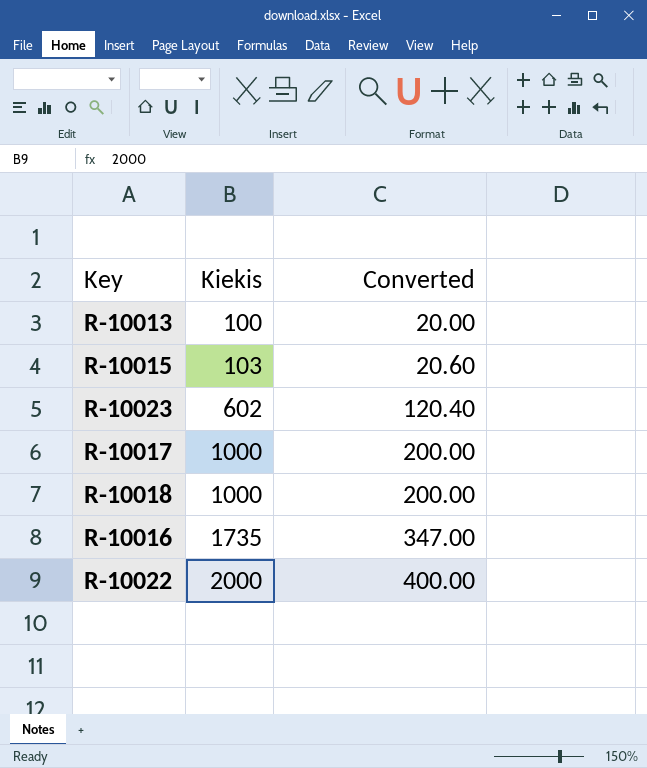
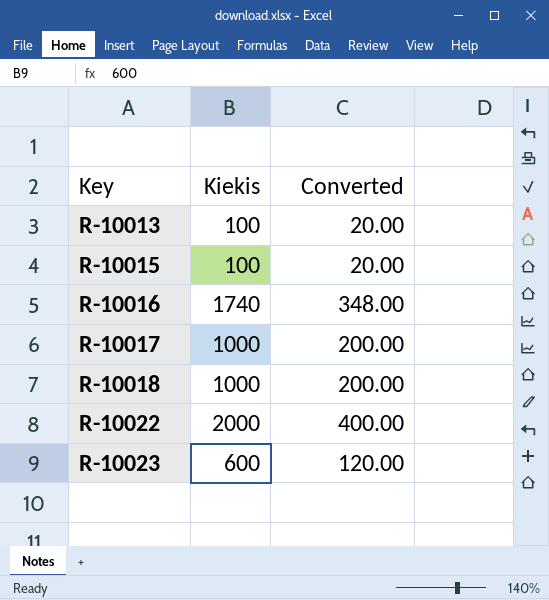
row order: Kiekis ascending -> Key ascending
R-10015 | Kiekis: 103 -> 100
R-10015 | Converted: 20.60 -> 20.00
R-10016 | Kiekis: 1735 -> 1740
R-10016 | Converted: 347.00 -> 348.00
R-10023 | Kiekis: 602 -> 600
R-10023 | Converted: 120.40 -> 120.00

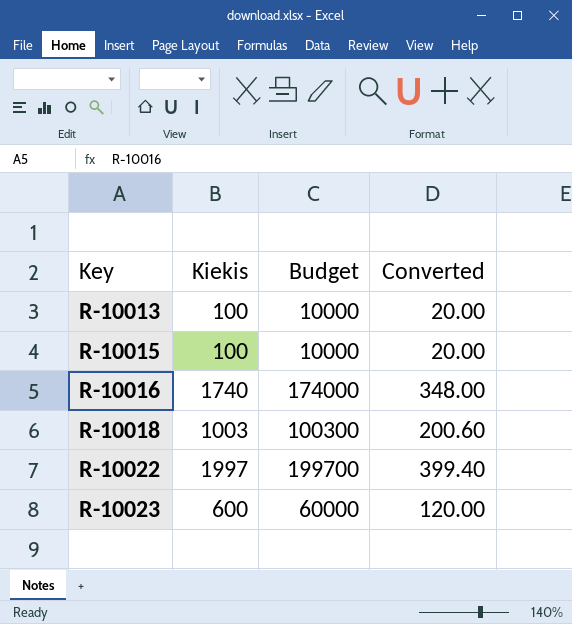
column Budget | formula: none -> [Kiekis] * 100
row R-10017: 1000 | 200.00 -> none
R-10018 | Kiekis: 1000 -> 1003
R-10018 | Converted: 200.00 -> 200.60
R-10022 | Kiekis: 2000 -> 1997
R-10022 | Converted: 400.00 -> 399.40

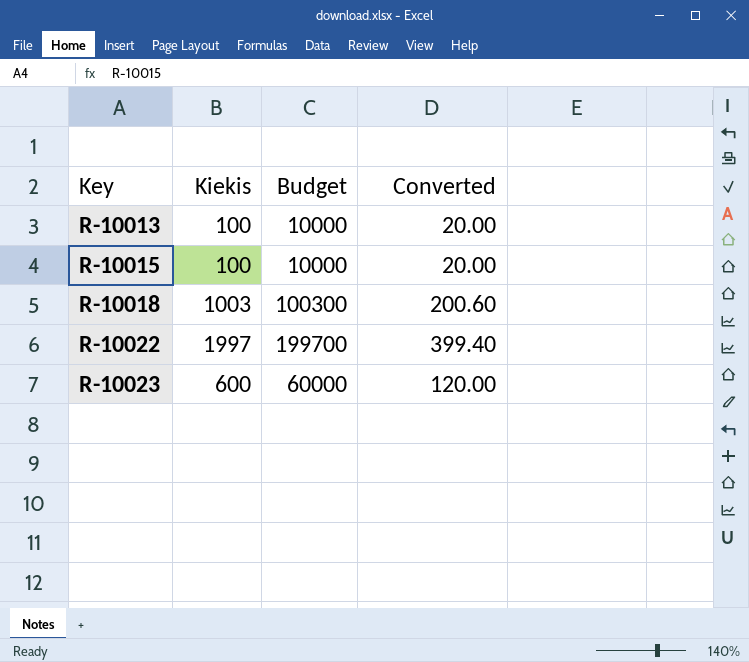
row R-10016: 1740 | 174000 | 348.00 -> none

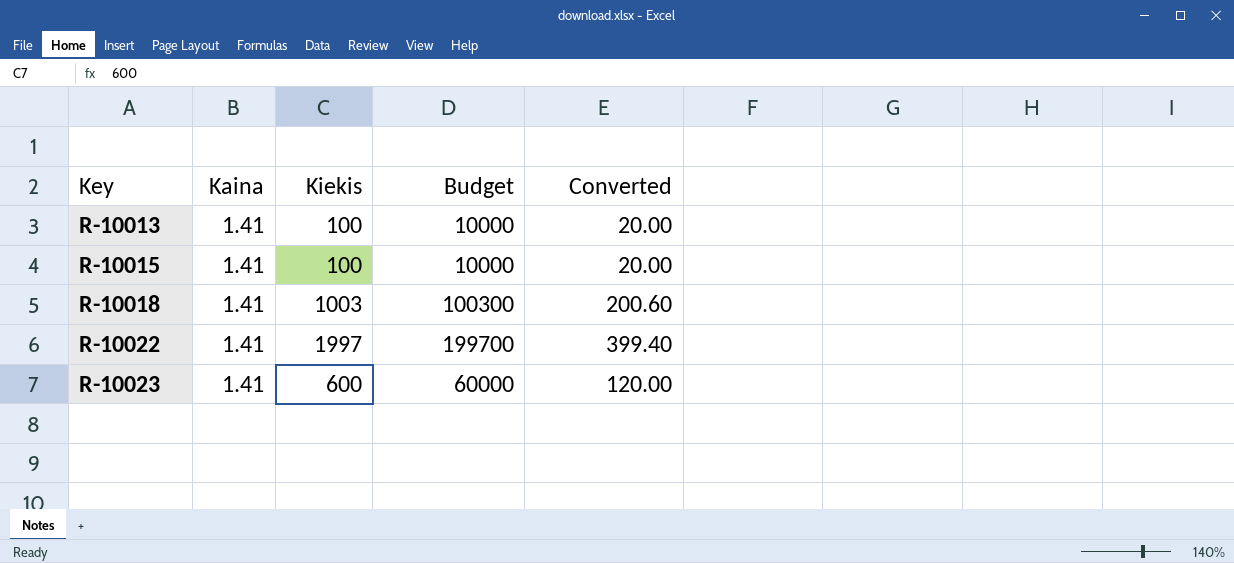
column Kaina | position: none -> 2

